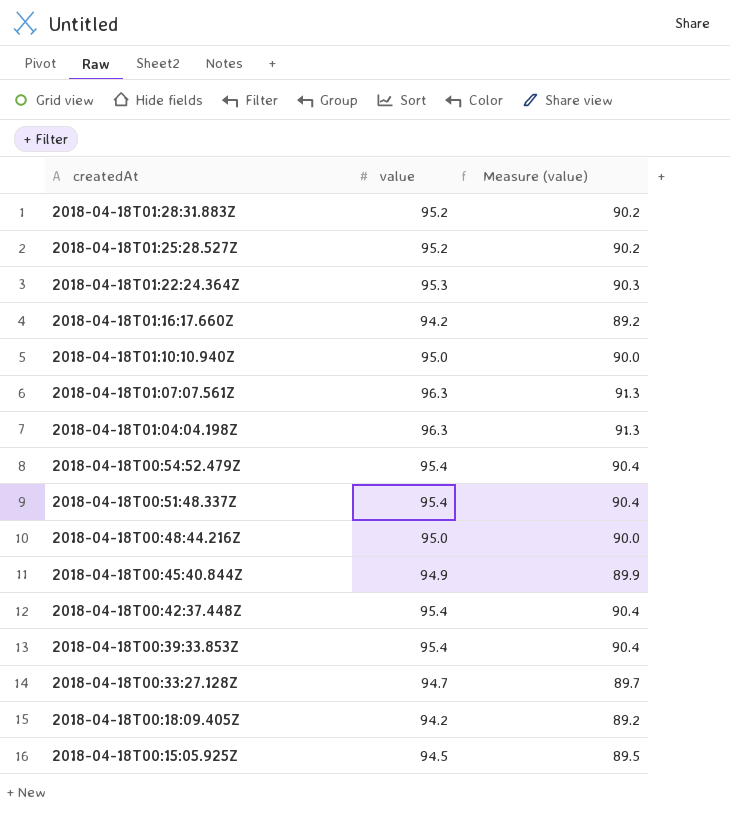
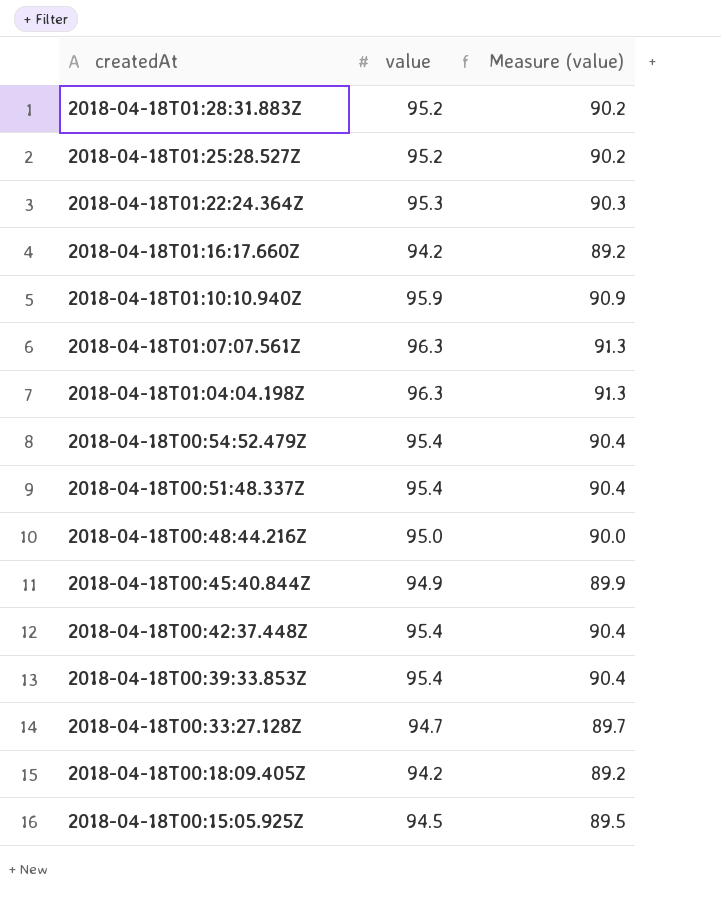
2018-04-18T01:10:10.940Z | value: 95.0 -> 95.9
2018-04-18T01:10:10.940Z | Measure (value): 90.0 -> 90.9

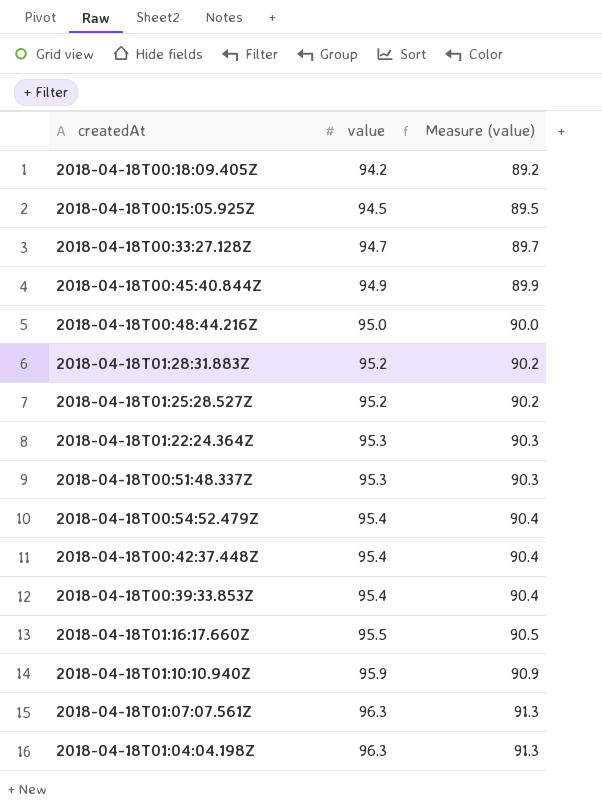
row order: createdAt descending -> value ascending
2018-04-18T00:51:48.337Z | value: 95.4 -> 95.3
2018-04-18T00:51:48.337Z | Measure (value): 90.4 -> 90.3
2018-04-18T01:16:17.660Z | value: 94.2 -> 95.5
2018-04-18T01:16:17.660Z | Measure (value): 89.2 -> 90.5

